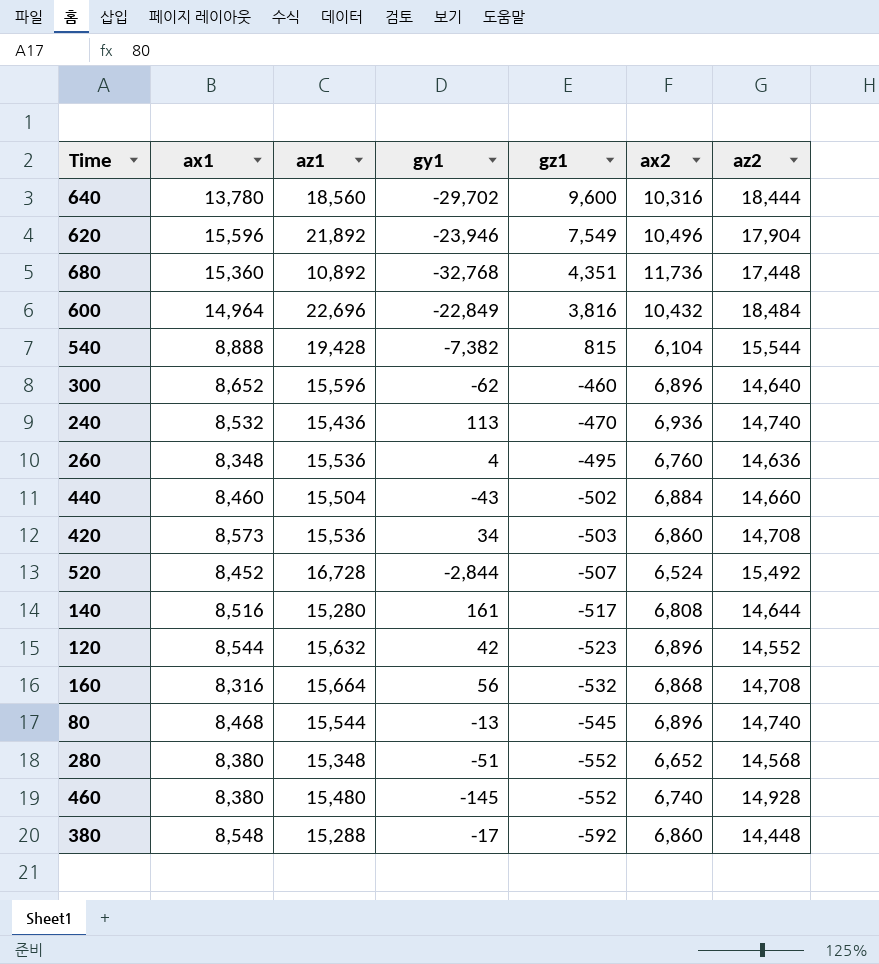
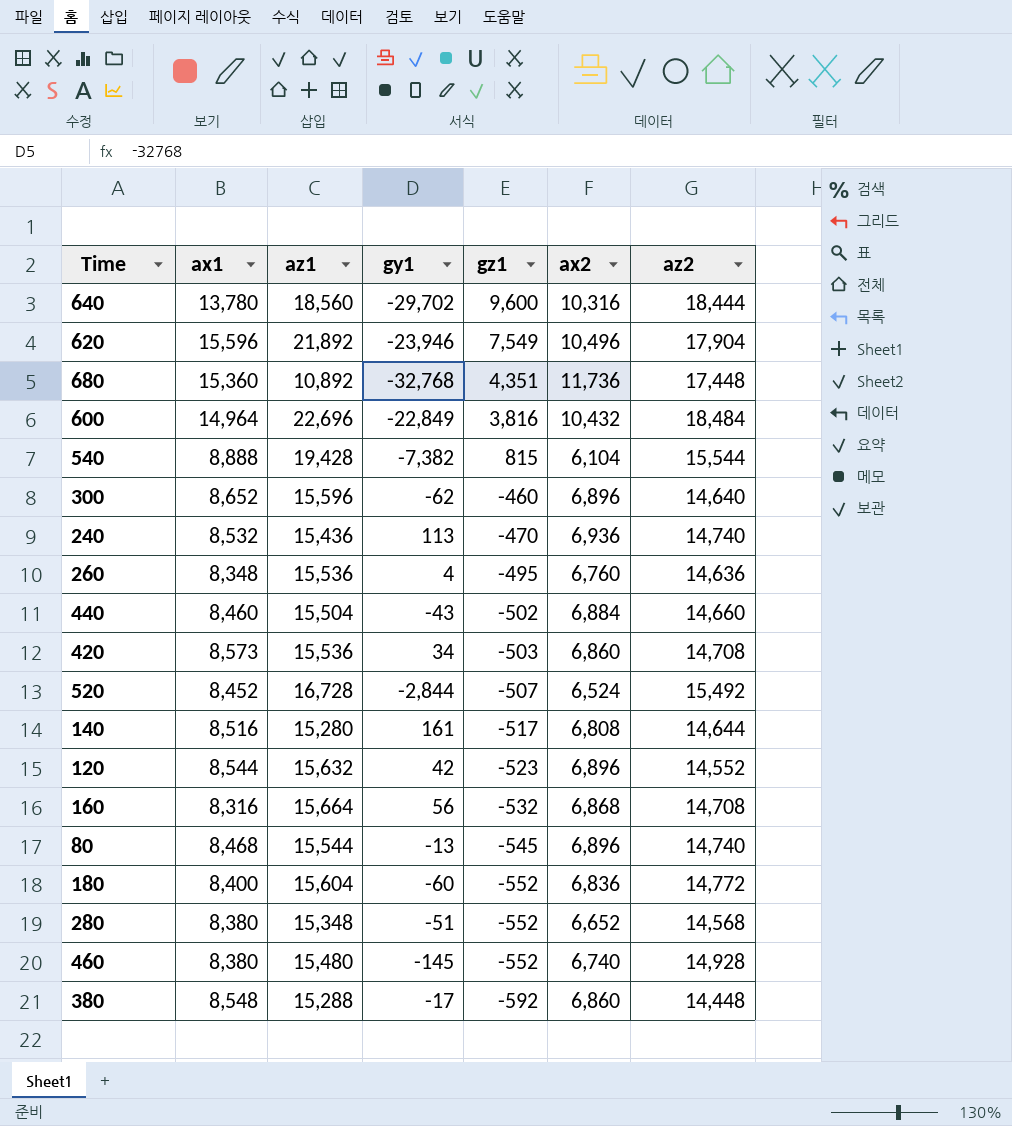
row 180: none -> 8,400 | 15,604 | -60 | -552 | 6,836 | 14,772

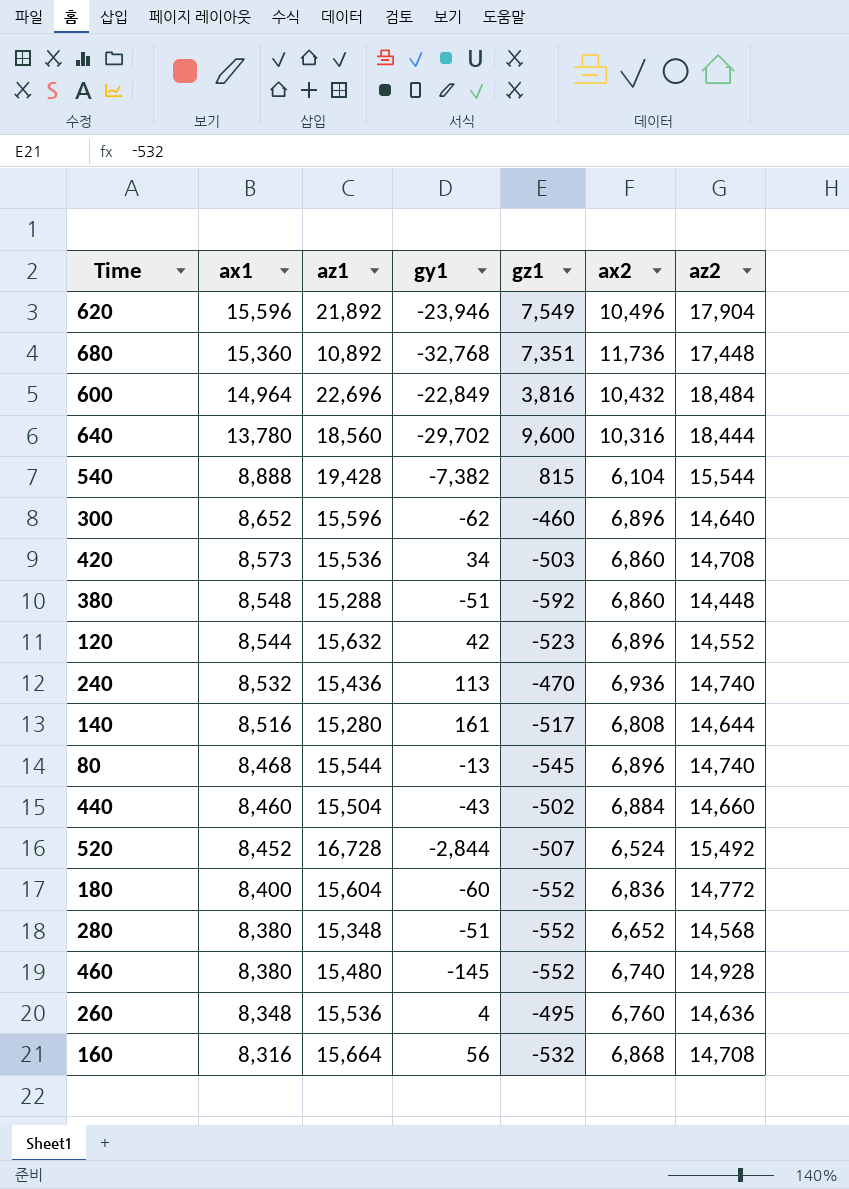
row order: gz1 descending -> ax1 descending
680 | gz1: 4,351 -> 7,351
380 | gy1: -17 -> -51

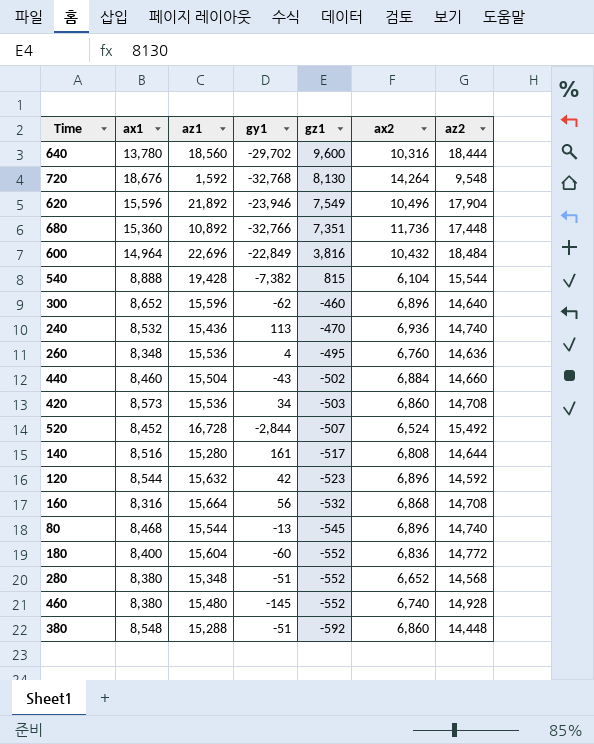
row order: ax1 descending -> gz1 descending
row 720: none -> 18,676 | 1,592 | -32,768 | 8,130 | 14,264 | 9,548
680 | gy1: -32,768 -> -32,766
120 | az2: 14,552 -> 14,592

